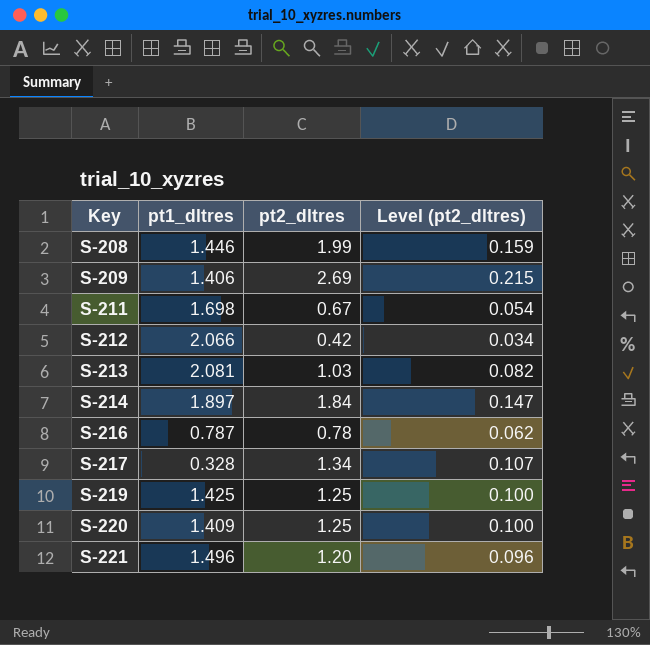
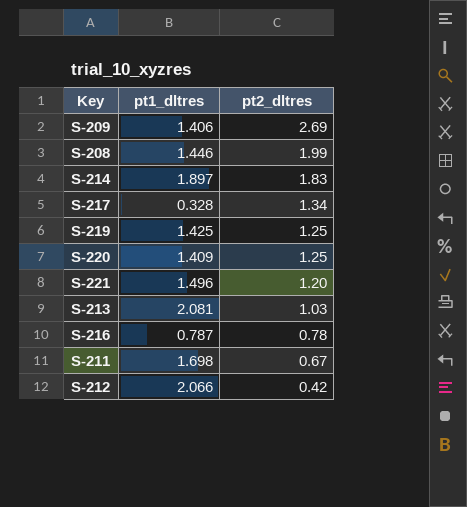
row order: Key ascending -> pt2_dltres descending
column Level (pt2_dltres) | formula: [pt2_dltres] * 0.08 -> none
S-214 | pt2_dltres: 1.84 -> 1.83

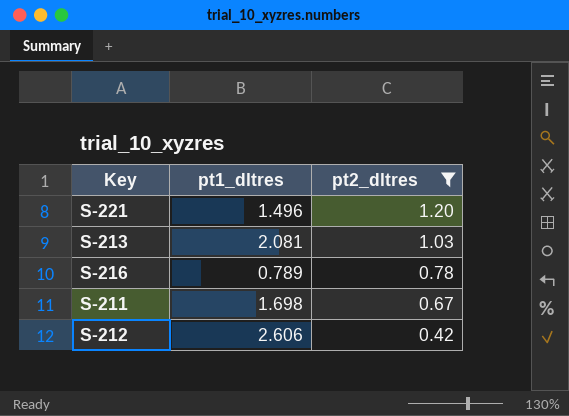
filter: none -> pt2_dltres <= 1.20
S-216 | pt1_dltres: 0.787 -> 0.789
S-212 | pt1_dltres: 2.066 -> 2.606

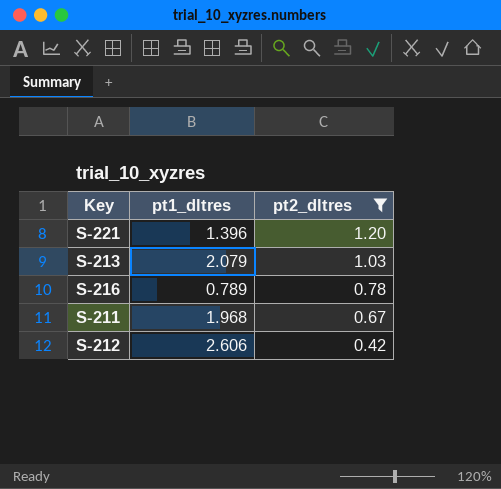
S-221 | pt1_dltres: 1.496 -> 1.396
S-213 | pt1_dltres: 2.081 -> 2.079
S-211 | pt1_dltres: 1.698 -> 1.968

